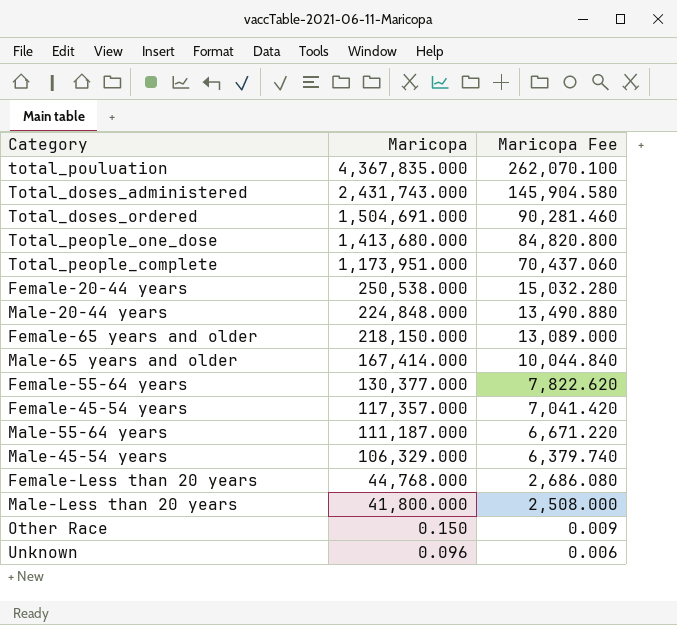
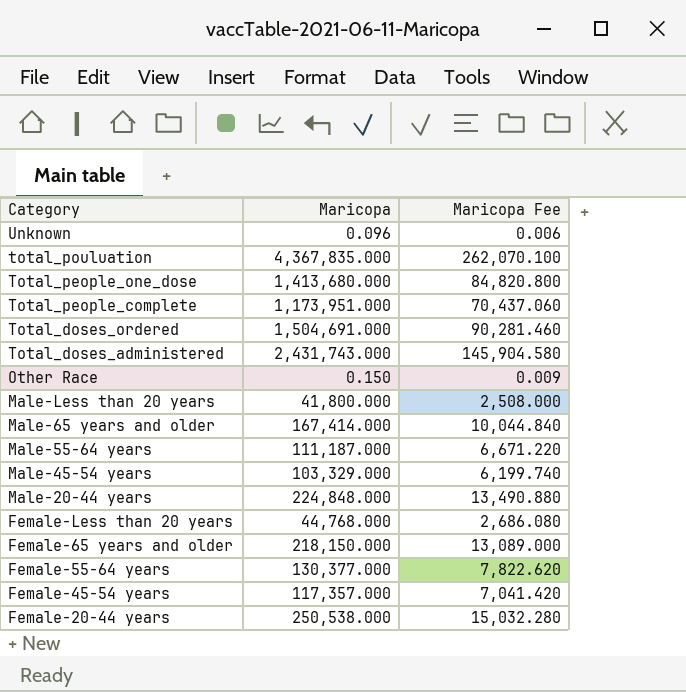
row order: Maricopa descending -> Category descending
Male-45-54 years | Maricopa: 106,329.000 -> 103,329.000
Male-45-54 years | Maricopa Fee: 6,379.740 -> 6,199.740

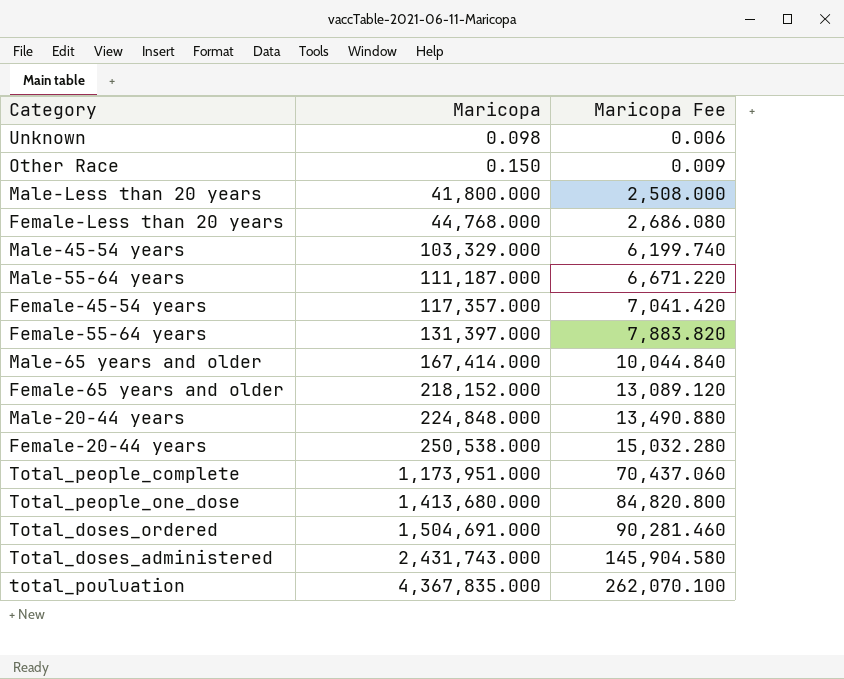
row order: Category descending -> Maricopa ascending
Unknown | Maricopa: 0.096 -> 0.098
Female-55-64 years | Maricopa: 130,377.000 -> 131,397.000
Female-55-64 years | Maricopa Fee: 7,822.620 -> 7,883.820
Female-65 years and older | Maricopa: 218,150.000 -> 218,152.000
Female-65 years and older | Maricopa Fee: 13,089.000 -> 13,089.120

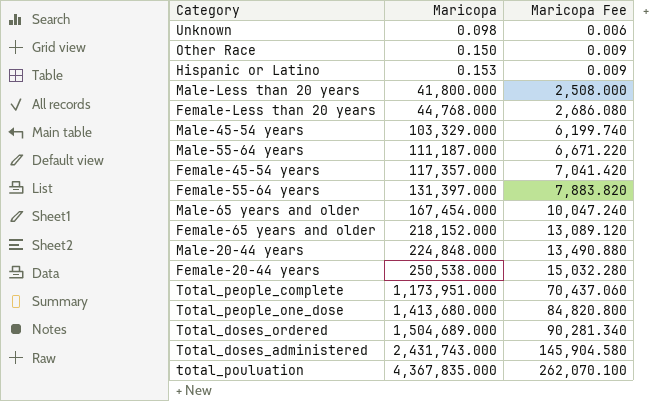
row Hispanic or Latino: none -> 0.153 | 0.009
Male-65 years and older | Maricopa: 167,414.000 -> 167,454.000
Male-65 years and older | Maricopa Fee: 10,044.840 -> 10,047.240
Total_doses_ordered | Maricopa: 1,504,691.000 -> 1,504,689.000
Total_doses_ordered | Maricopa Fee: 90,281.460 -> 90,281.340

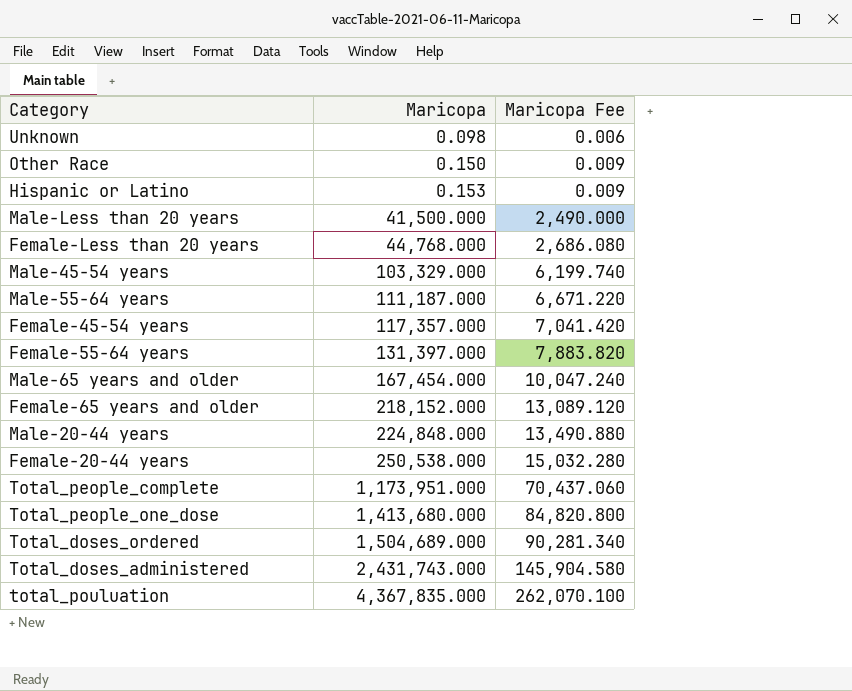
Male-Less than 20 years | Maricopa: 41,800.000 -> 41,500.000
Male-Less than 20 years | Maricopa Fee: 2,508.000 -> 2,490.000

